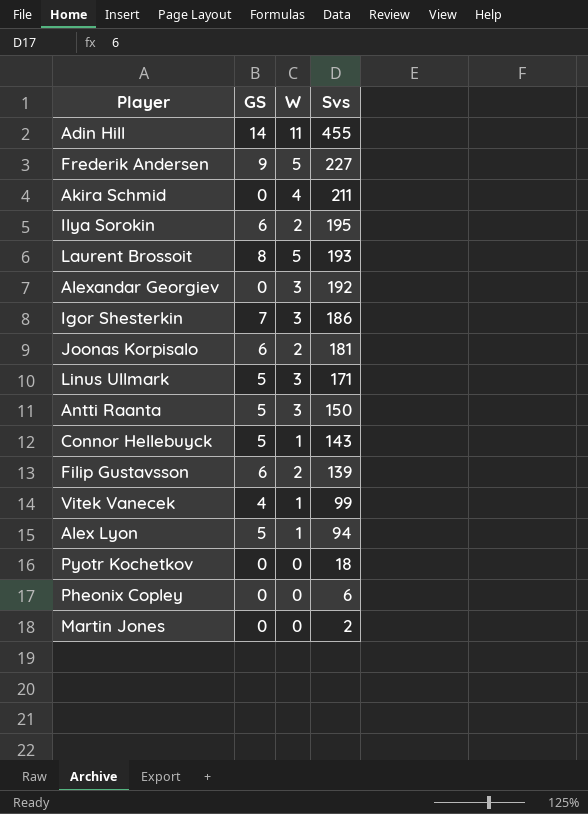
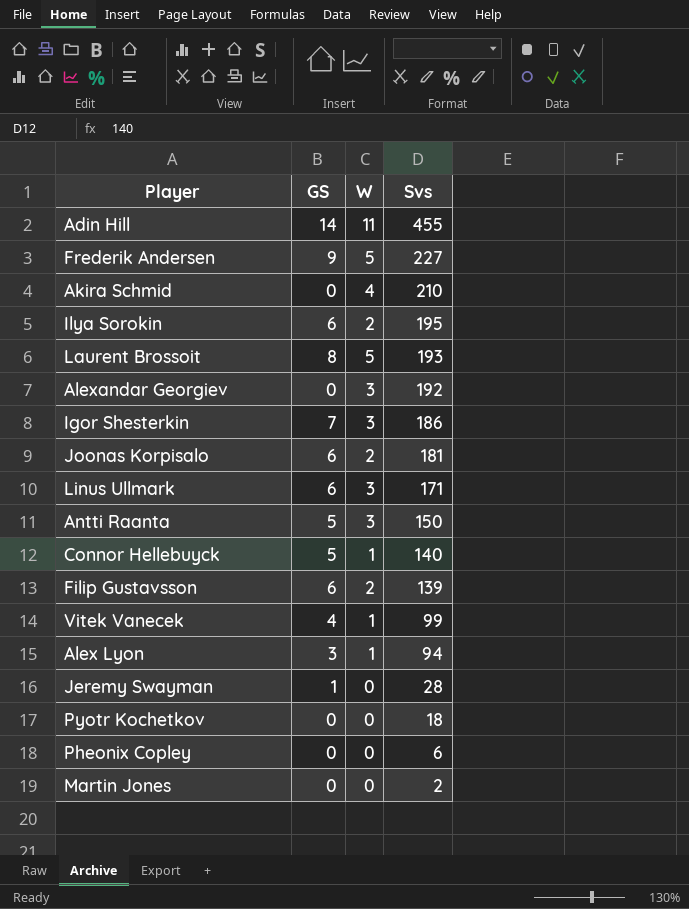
Akira Schmid | Svs: 211 -> 210
Linus Ullmark | GS: 5 -> 6
Connor Hellebuyck | Svs: 143 -> 140
Alex Lyon | GS: 5 -> 3
row Jeremy Swayman: none -> 1 | 0 | 28

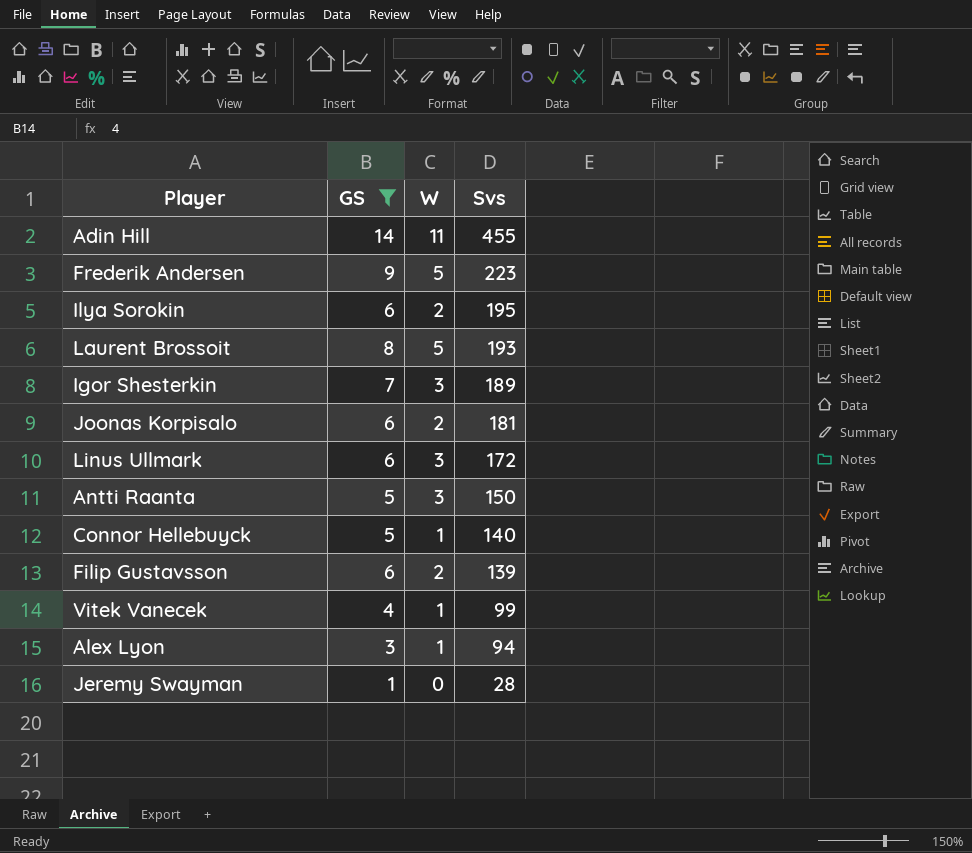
filter: none -> GS != 0
Frederik Andersen | Svs: 227 -> 223
Igor Shesterkin | Svs: 186 -> 189
Linus Ullmark | Svs: 171 -> 172

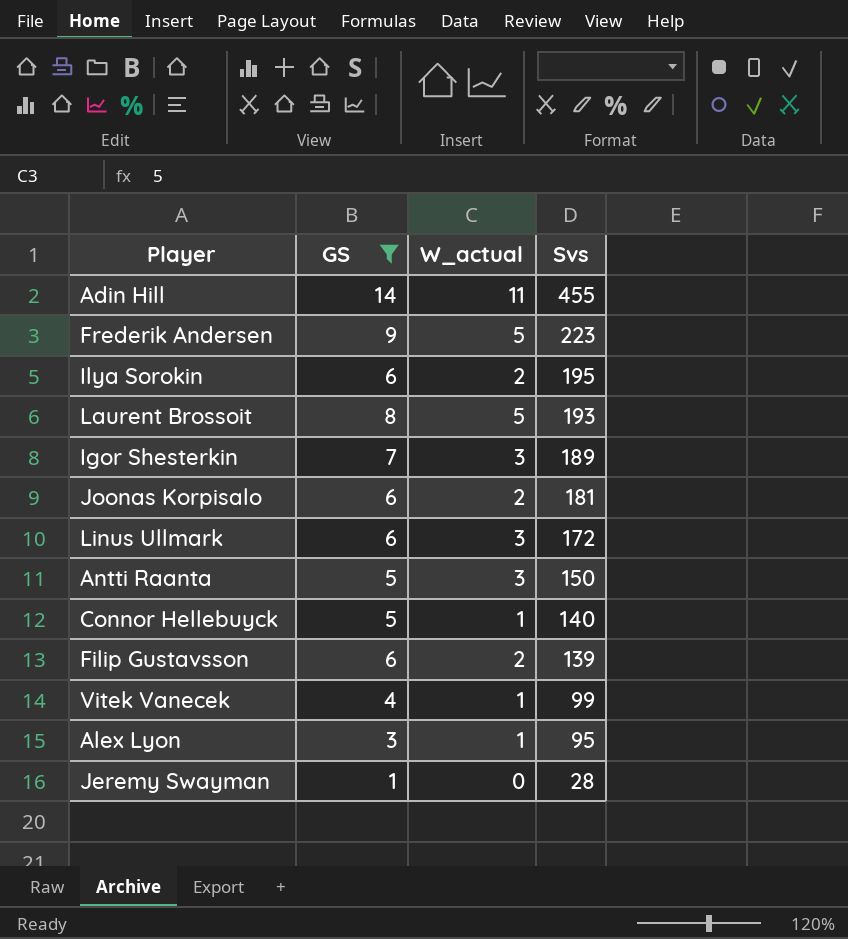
column name: W -> W_actual
Alex Lyon | Svs: 94 -> 95

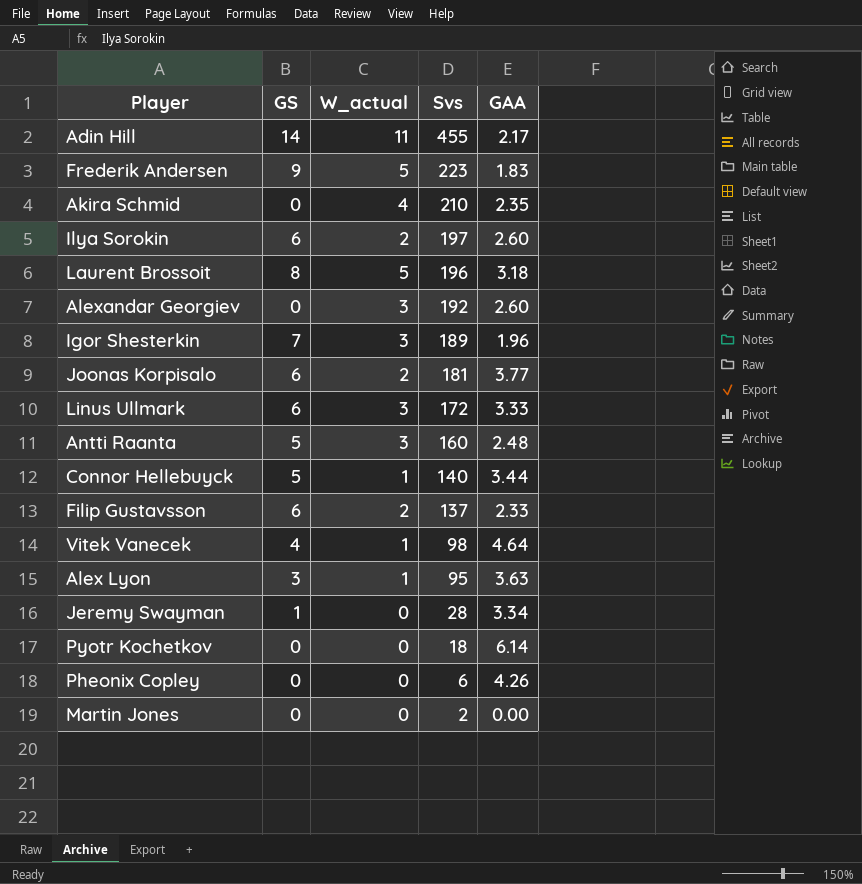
filter: GS != 0 -> none
column GAA | position: none -> 5
Ilya Sorokin | Svs: 195 -> 197
Laurent Brossoit | Svs: 193 -> 196
Antti Raanta | Svs: 150 -> 160
Filip Gustavsson | Svs: 139 -> 137
Vitek Vanecek | Svs: 99 -> 98

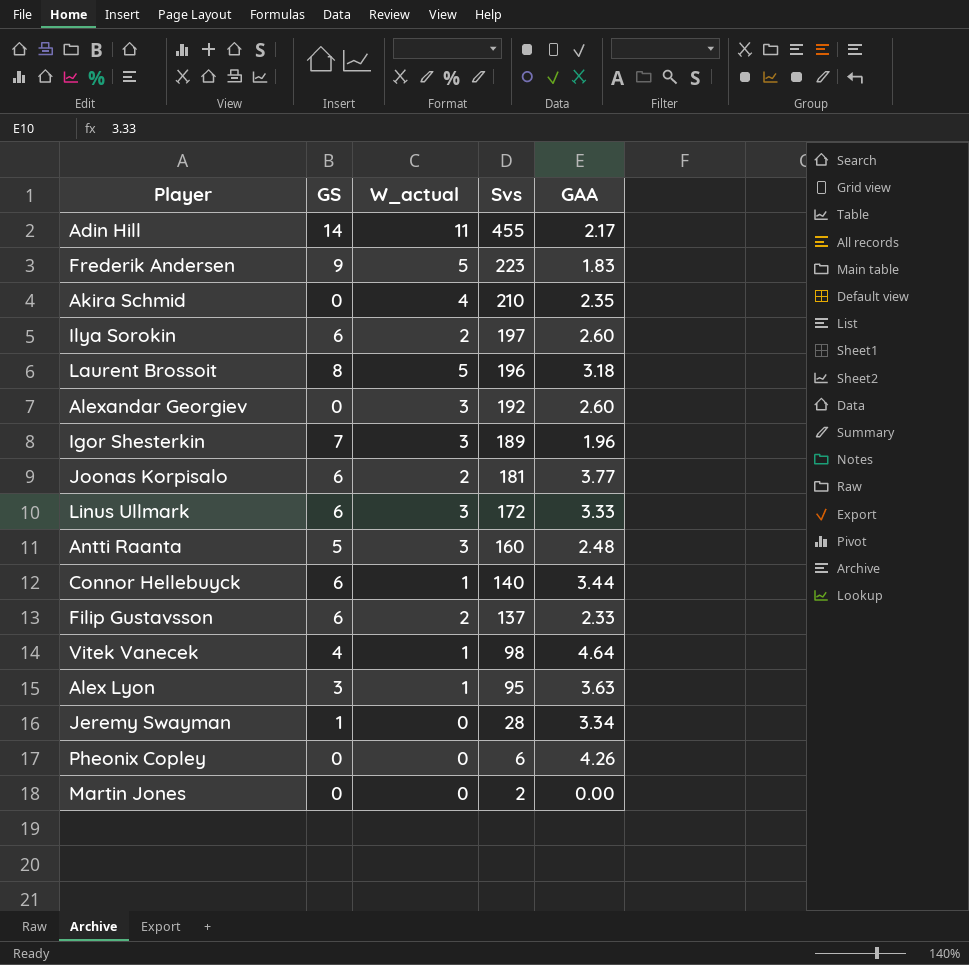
row Pyotr Kochetkov: 0 | 0 | 18 | 6.14 -> none
Connor Hellebuyck | GS: 5 -> 6

